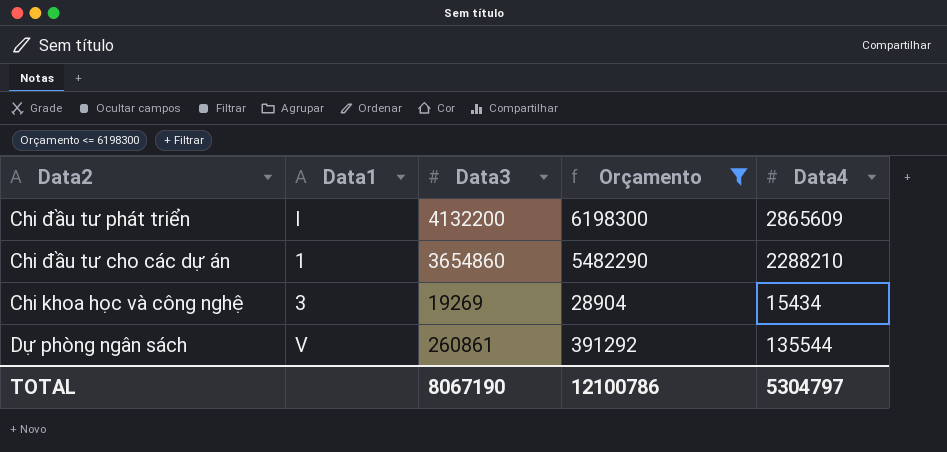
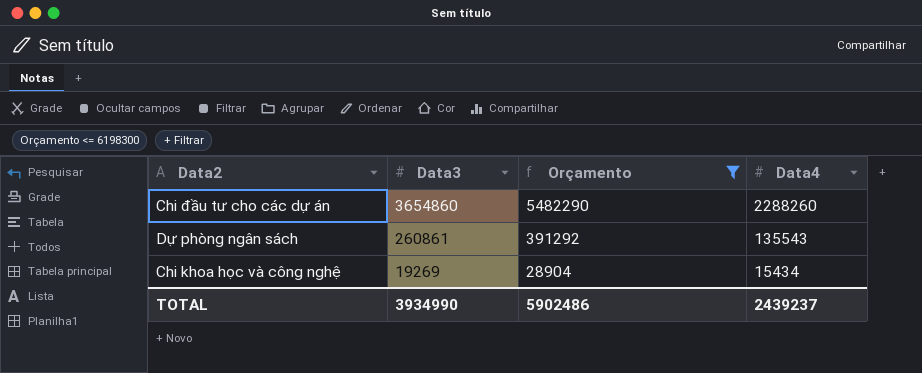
row order: none -> Data3 descending
column Data1 | position: 2 -> none
row Chi đầu tư phát triển: I | 4132200 | 6198300 | 2865609 -> none
Chi đầu tư cho các dự án | Data4: 2288210 -> 2288260
Dự phòng ngân sách | Data4: 135544 -> 135543
TOTAL | Data3: 8067190 -> 3934990
TOTAL | Orçamento: 12100786 -> 5902486
TOTAL | Data4: 5304797 -> 2439237

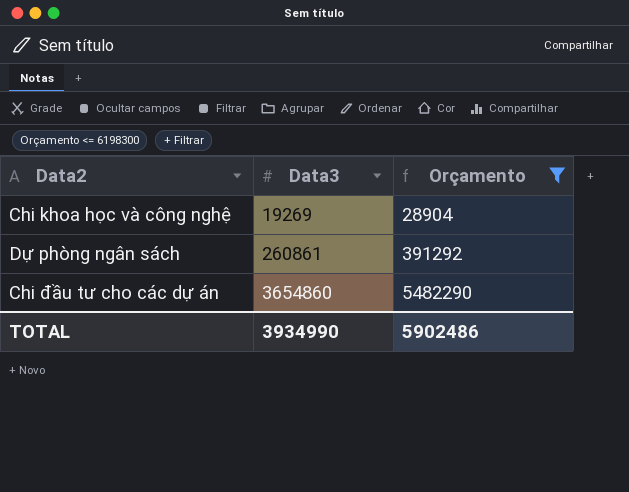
row order: Data3 descending -> Data3 ascending
column Data4 | position: 4 -> none

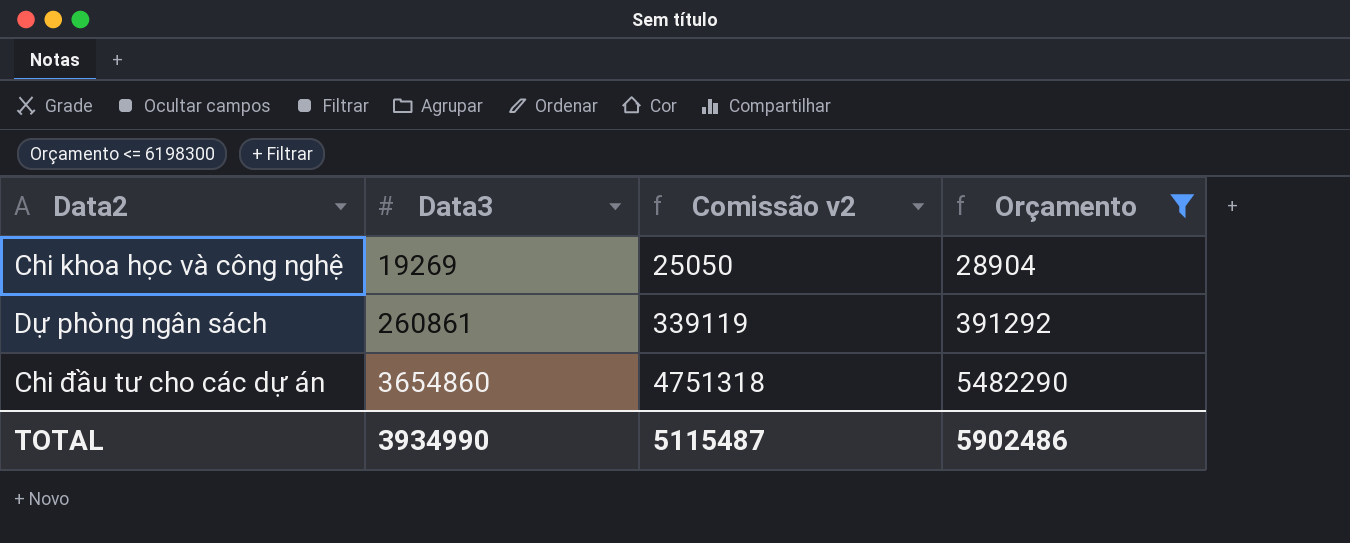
column Comissão v2 | formula: none -> [Data3] * 1,3

